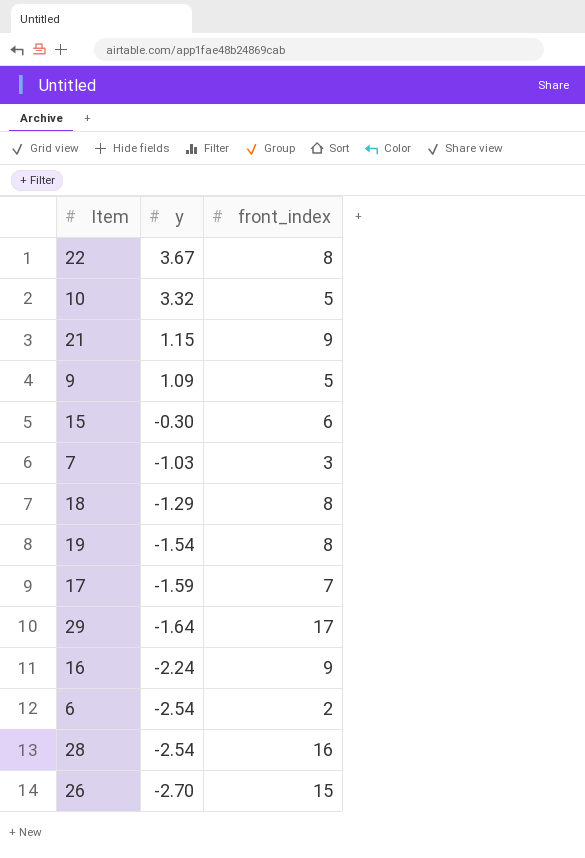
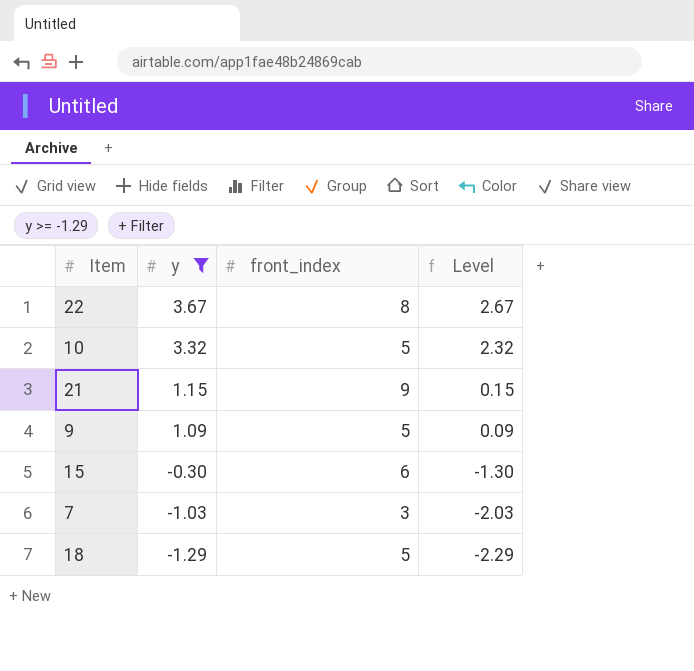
filter: none -> y >= -1.29
column Level | formula: none -> [y] - 1
18 | front_index: 8 -> 5

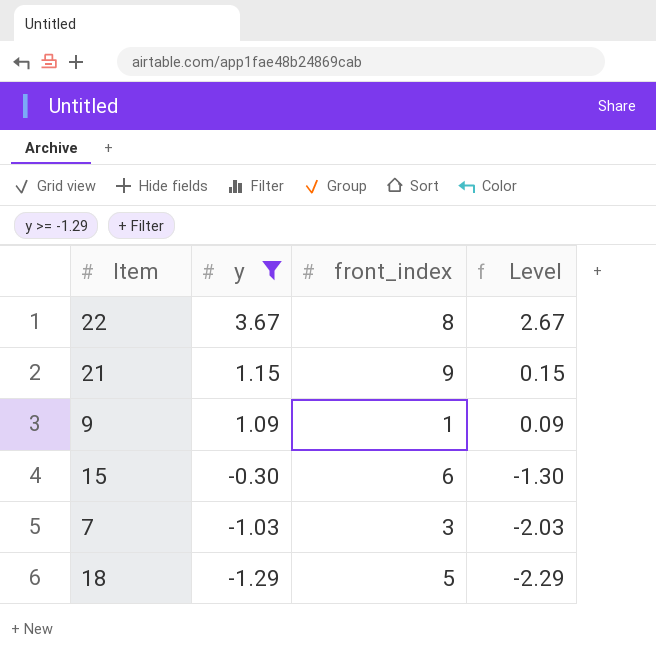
row 10: 3.32 | 5 | 2.32 -> none
9 | front_index: 5 -> 1

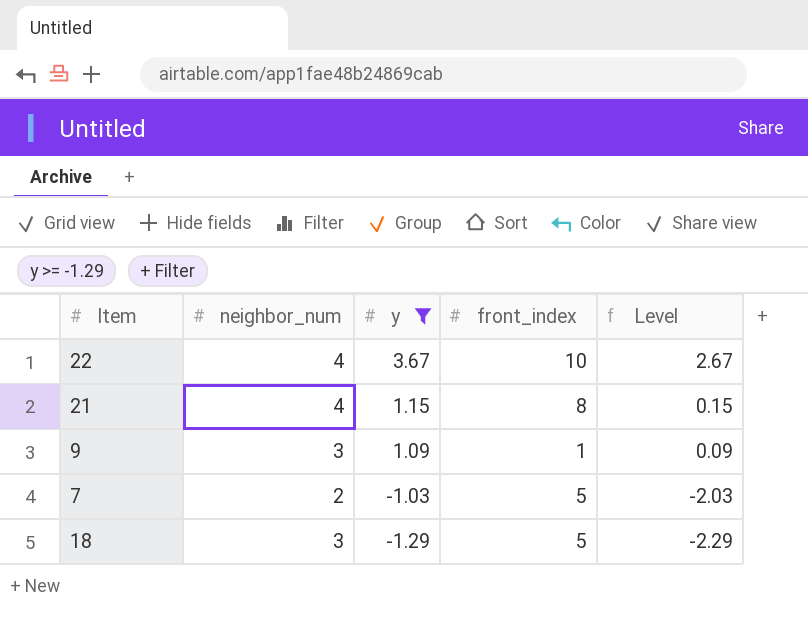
column neighbor_num | position: none -> 2
row 15: -0.30 | 6 | -1.30 -> none
22 | front_index: 8 -> 10
21 | front_index: 9 -> 8
7 | front_index: 3 -> 5

